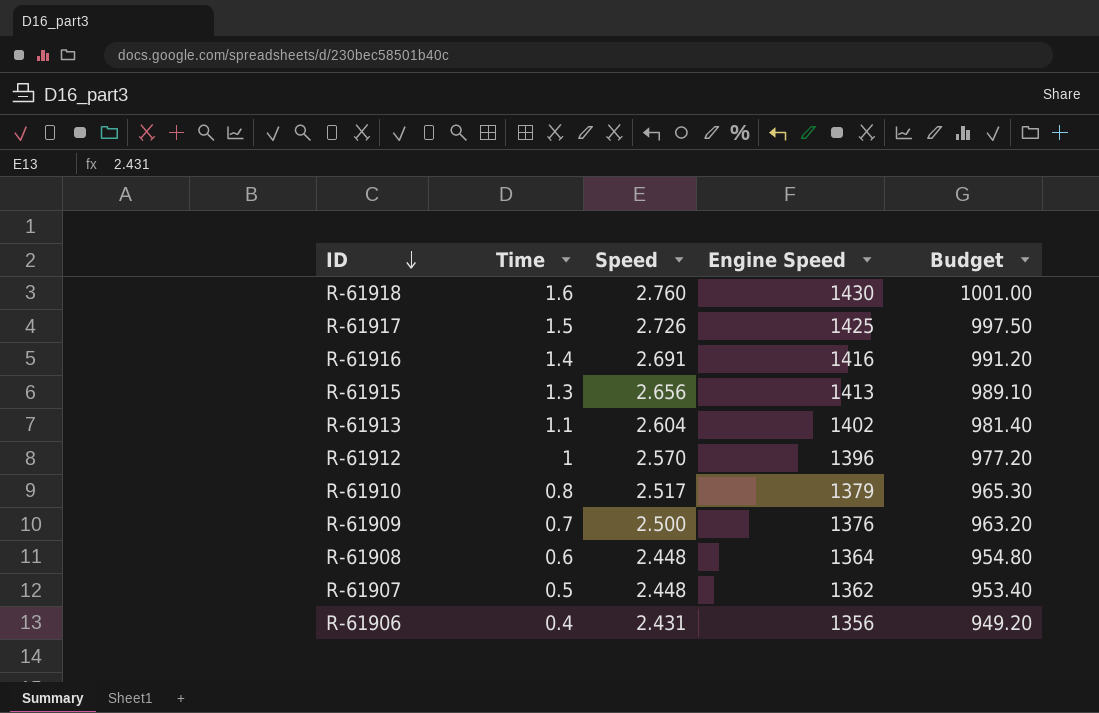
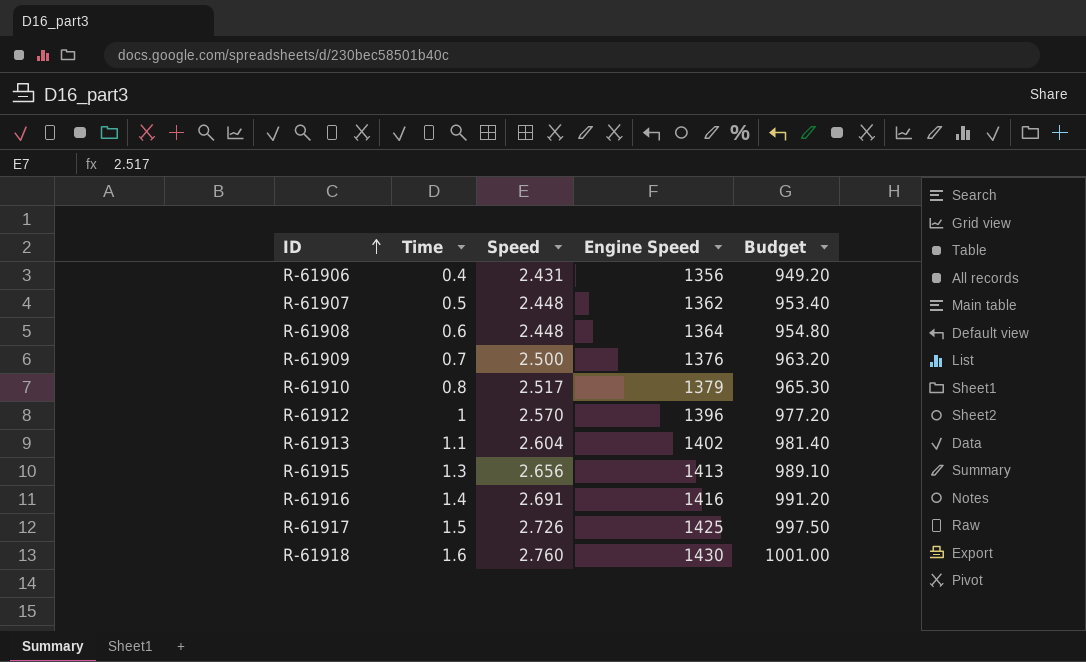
row order: ID descending -> ID ascending

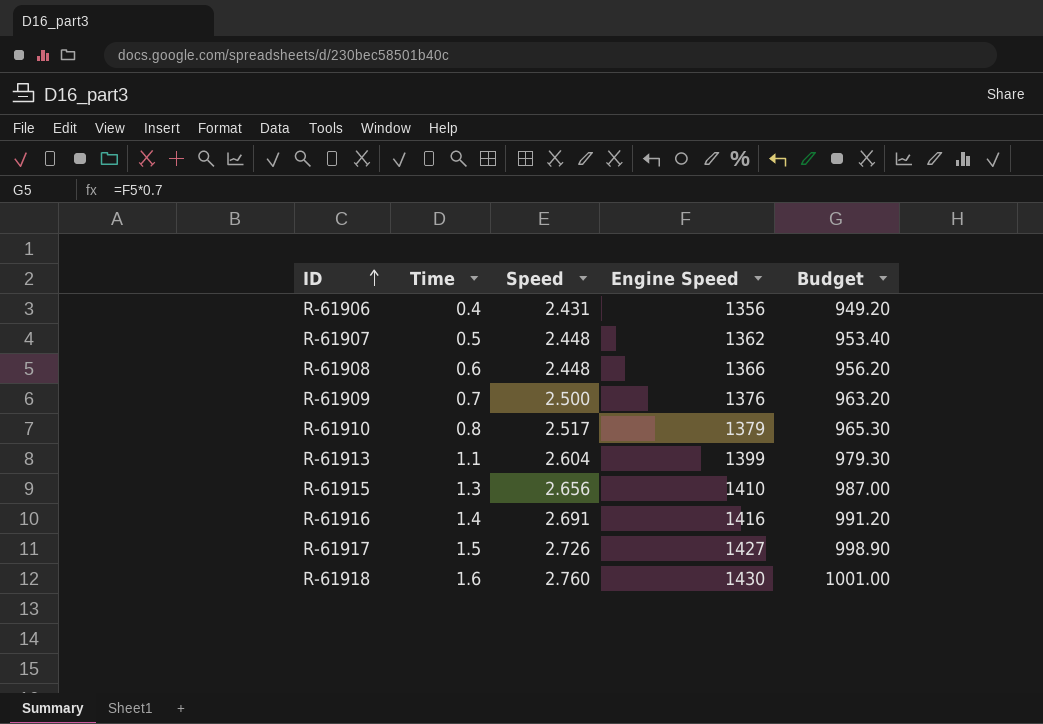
row R-61912: 1 | 2.570 | 1396 | 977.20 -> none
R-61908 | Engine Speed: 1364 -> 1366
R-61908 | Budget: 954.80 -> 956.20
R-61913 | Engine Speed: 1402 -> 1399
R-61913 | Budget: 981.40 -> 979.30
R-61915 | Engine Speed: 1413 -> 1410
R-61915 | Budget: 989.10 -> 987.00
R-61917 | Engine Speed: 1425 -> 1427
R-61917 | Budget: 997.50 -> 998.90

